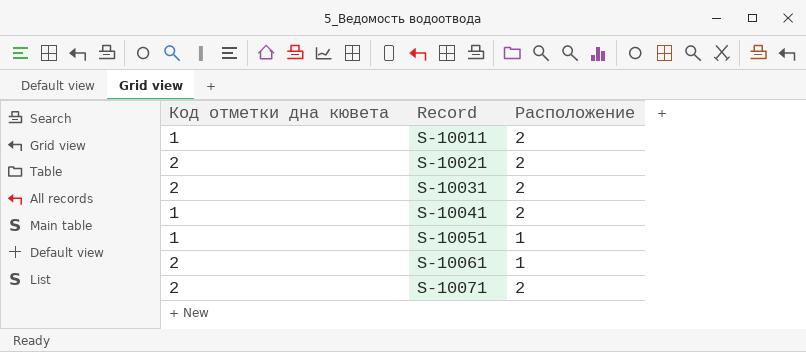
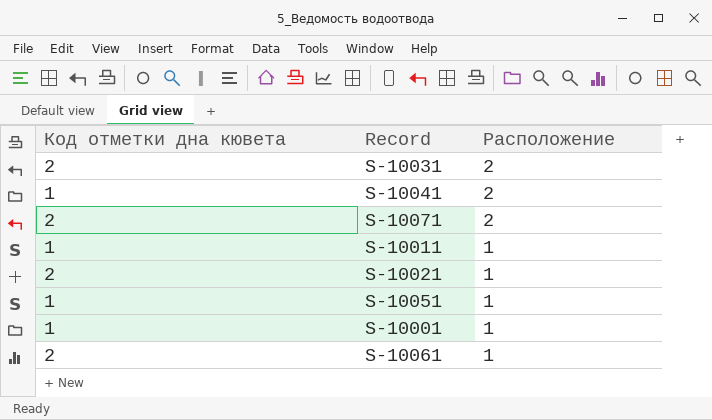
row order: Record ascending -> Расположение descending
S-10011 | Расположение: 2 -> 1
S-10021 | Расположение: 2 -> 1
row S-10001: none -> 1 | 1

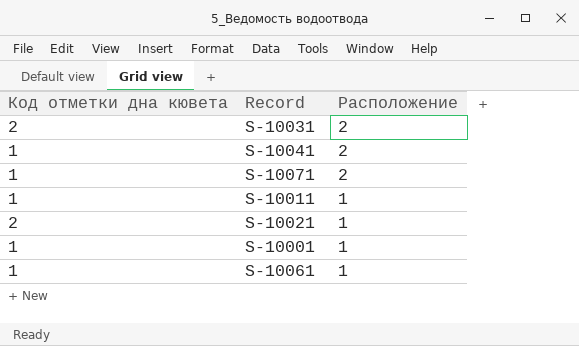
row S-10051: 1 | 1 -> none
S-10071 | Код отметки дна кювета: 2 -> 1
S-10061 | Код отметки дна кювета: 2 -> 1

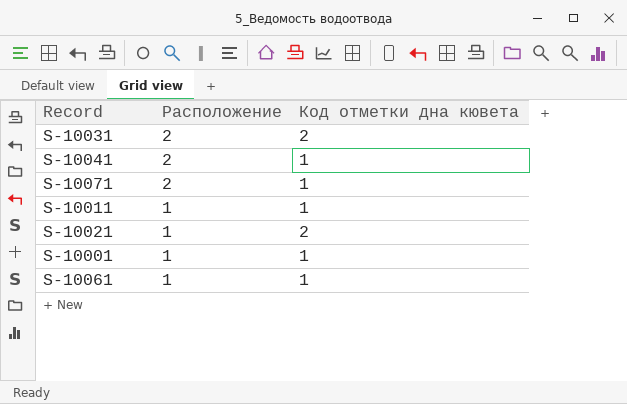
column Код отметки дна кювета | position: 1 -> 3

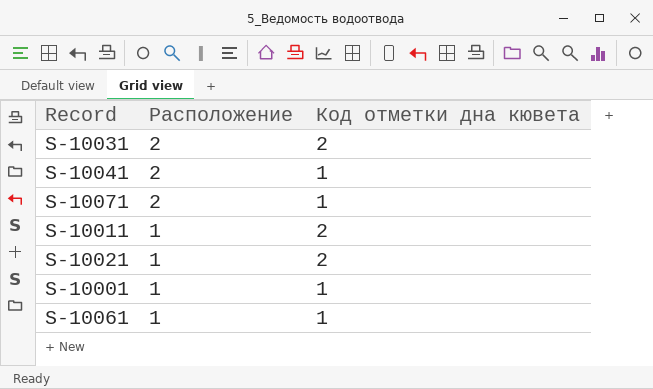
S-10011 | Код отметки дна кювета: 1 -> 2

